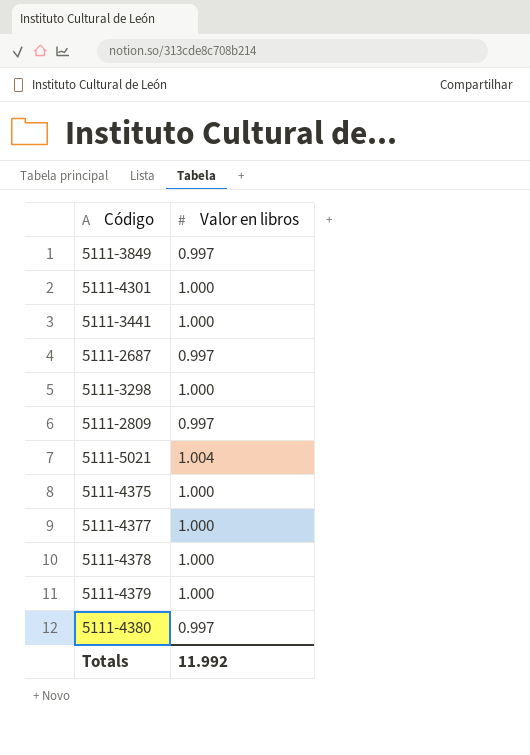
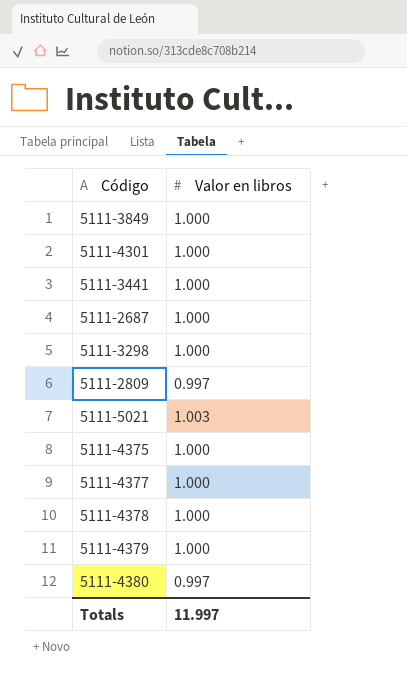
5111-3849 | Valor en libros: 0.997 -> 1.000
5111-2687 | Valor en libros: 0.997 -> 1.000
5111-5021 | Valor en libros: 1.004 -> 1.003
Totals | Valor en libros: 11.992 -> 11.997

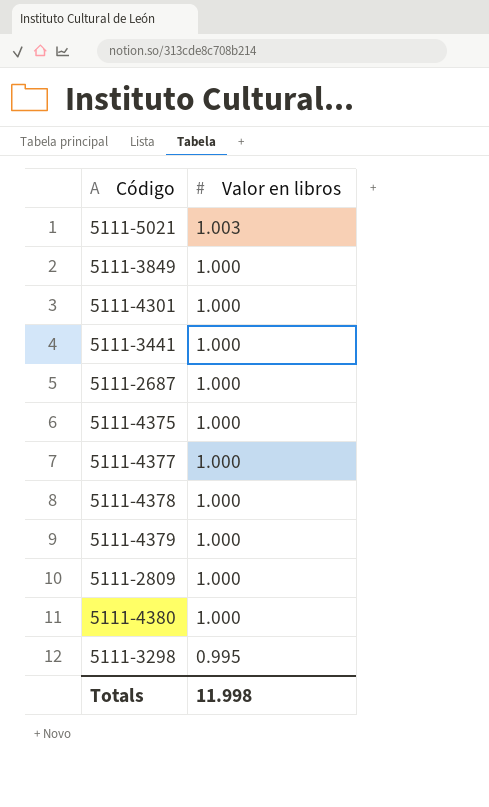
row order: none -> Valor en libros descending
5111-2809 | Valor en libros: 0.997 -> 1.000
5111-4380 | Valor en libros: 0.997 -> 1.000
5111-3298 | Valor en libros: 1.000 -> 0.995
Totals | Valor en libros: 11.997 -> 11.998

